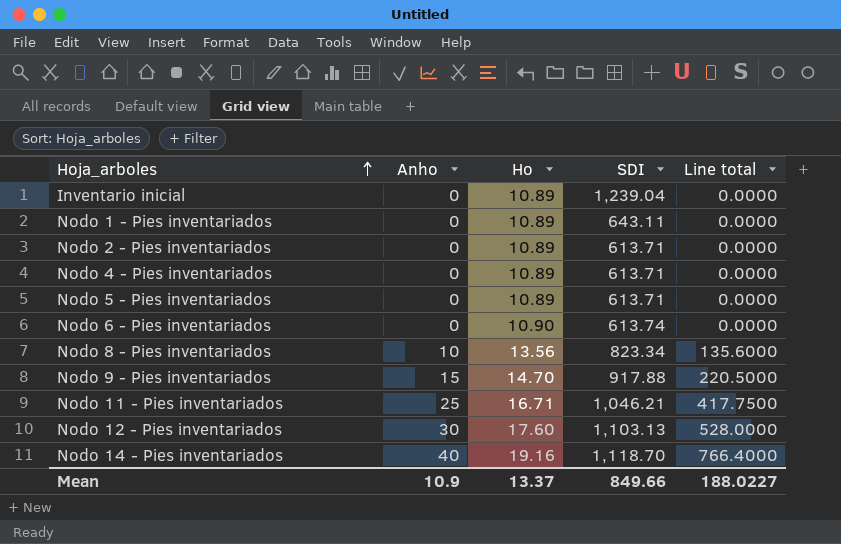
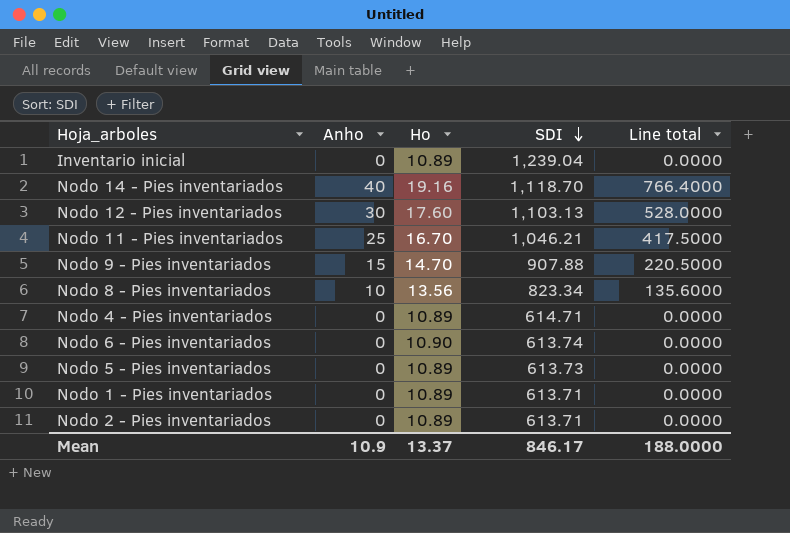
row order: Hoja_arboles ascending -> SDI descending
Nodo 11 - Pies inventariados | Ho: 16.71 -> 16.70
Nodo 11 - Pies inventariados | Line total: 417.7500 -> 417.5000
Nodo 9 - Pies inventariados | SDI: 917.88 -> 907.88
Nodo 4 - Pies inventariados | SDI: 613.71 -> 614.71
Nodo 5 - Pies inventariados | SDI: 613.71 -> 613.73
Nodo 1 - Pies inventariados | SDI: 643.11 -> 613.71
Mean | SDI: 849.66 -> 846.17
Mean | Line total: 188.0227 -> 188.0000

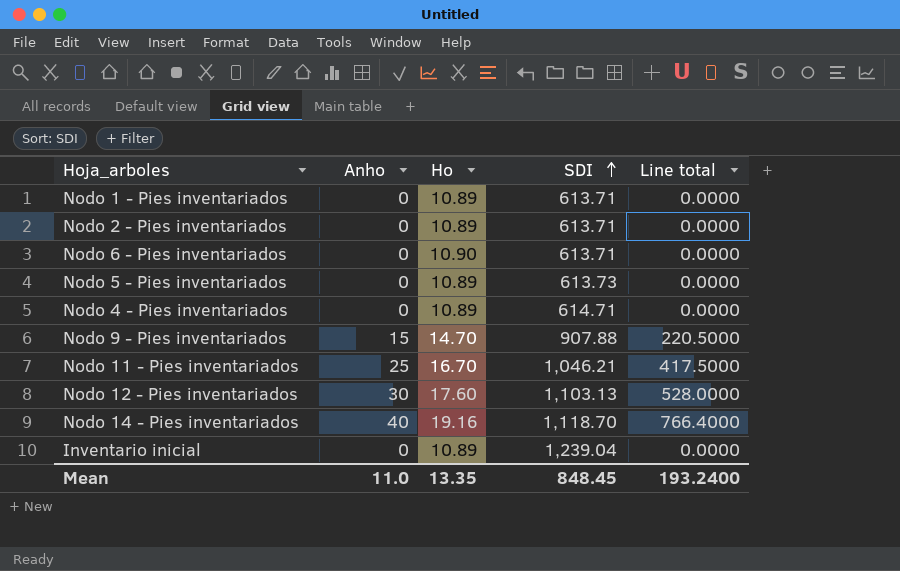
row order: SDI descending -> SDI ascending
row Nodo 8 - Pies inventariados: 10 | 13.56 | 823.34 | 135.6000 -> none
Nodo 6 - Pies inventariados | SDI: 613.74 -> 613.71
Mean | Anho: 10.9 -> 11.0
Mean | Ho: 13.37 -> 13.35
Mean | SDI: 846.17 -> 848.45
Mean | Line total: 188.0000 -> 193.2400

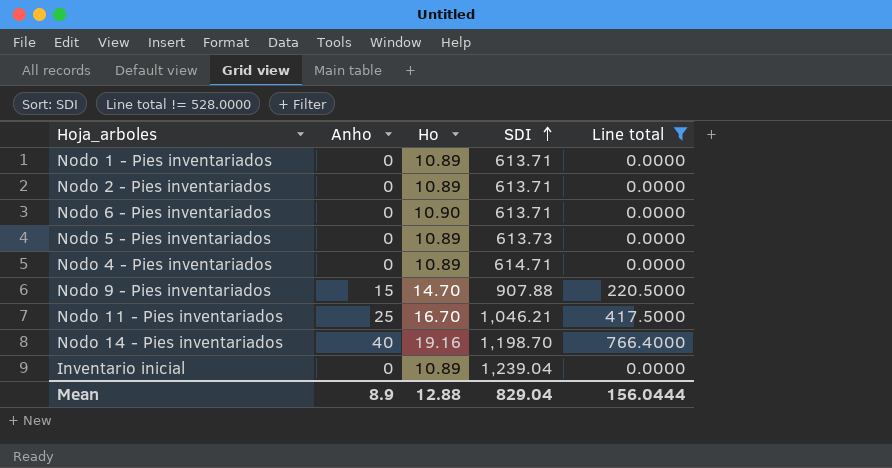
filter: none -> Line total != 528.0000
Nodo 14 - Pies inventariados | SDI: 1,118.70 -> 1,198.70
Mean | Anho: 11.0 -> 8.9
Mean | Ho: 13.35 -> 12.88
Mean | SDI: 848.45 -> 829.04
Mean | Line total: 193.2400 -> 156.0444

